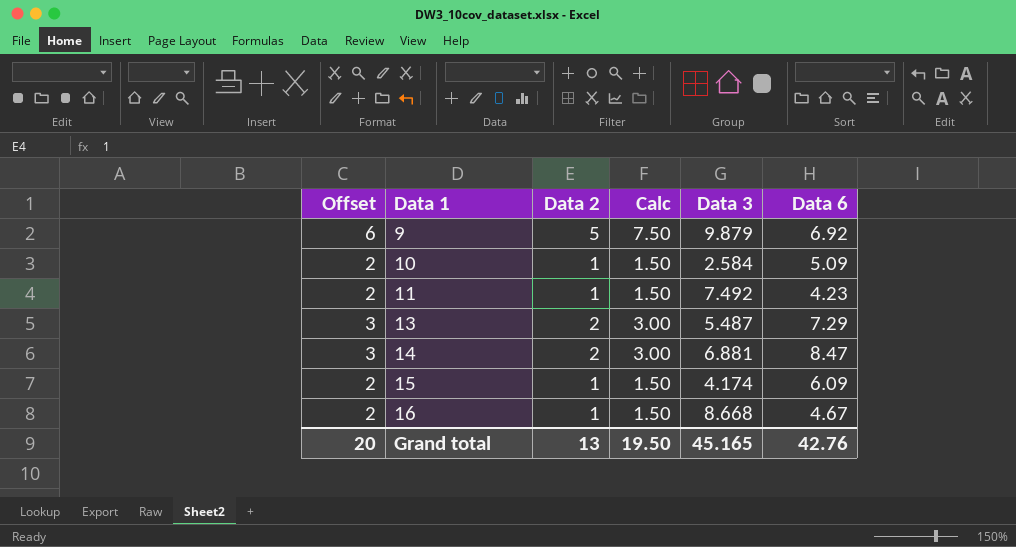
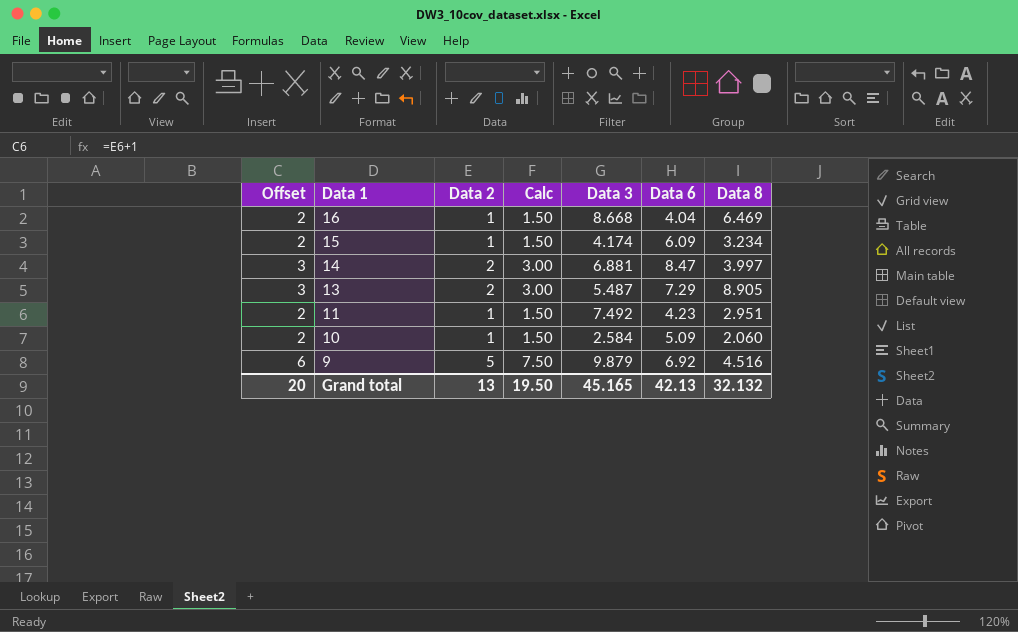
row order: Data 1 ascending -> Data 1 descending
column Data 8 | position: none -> 7
16 | Data 6: 4.67 -> 4.04
Grand total | Data 6: 42.76 -> 42.13

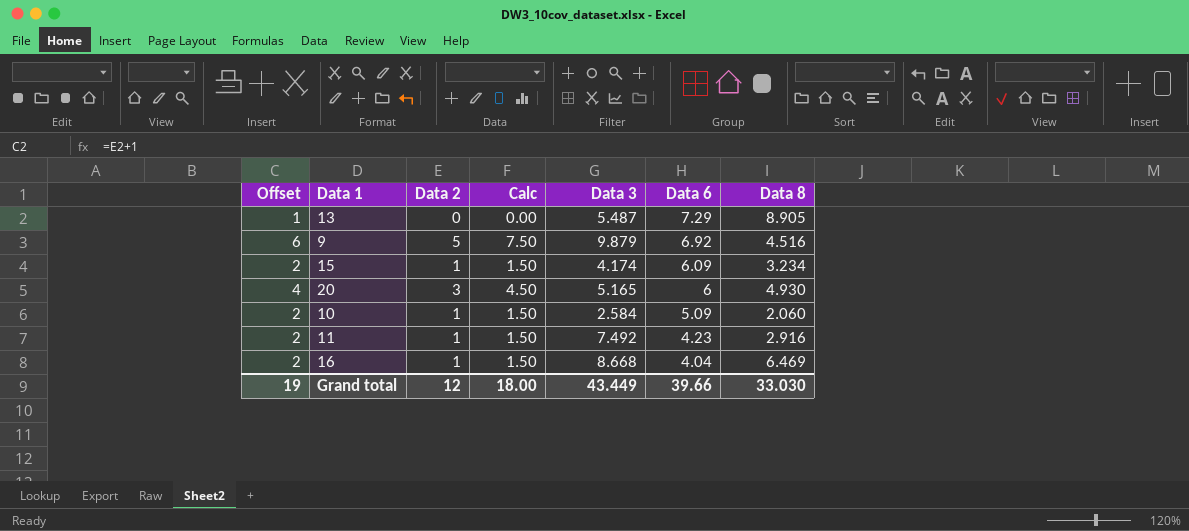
row order: Data 1 descending -> Data 6 descending
row 14: 3 | 2 | 3.00 | 6.881 | 8.47 | 3.997 -> none
13 | Offset: 3 -> 1
13 | Data 2: 2 -> 0
13 | Calc: 3.00 -> 0.00
row 20: none -> 4 | 3 | 4.50 | 5.165 | 6 | 4.930
11 | Data 8: 2.951 -> 2.916
Grand total | Offset: 20 -> 19
Grand total | Data 2: 13 -> 12
Grand total | Calc: 19.50 -> 18.00
Grand total | Data 3: 45.165 -> 43.449
Grand total | Data 6: 42.13 -> 39.66
Grand total | Data 8: 32.132 -> 33.030

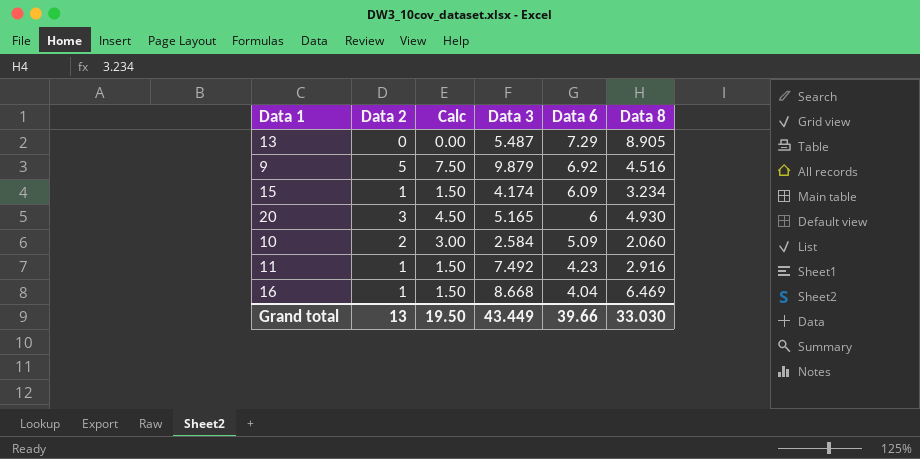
column Offset | formula: [Data 2] + 1 -> none
10 | Data 2: 1 -> 2
10 | Calc: 1.50 -> 3.00
Grand total | Data 2: 12 -> 13
Grand total | Calc: 18.00 -> 19.50

